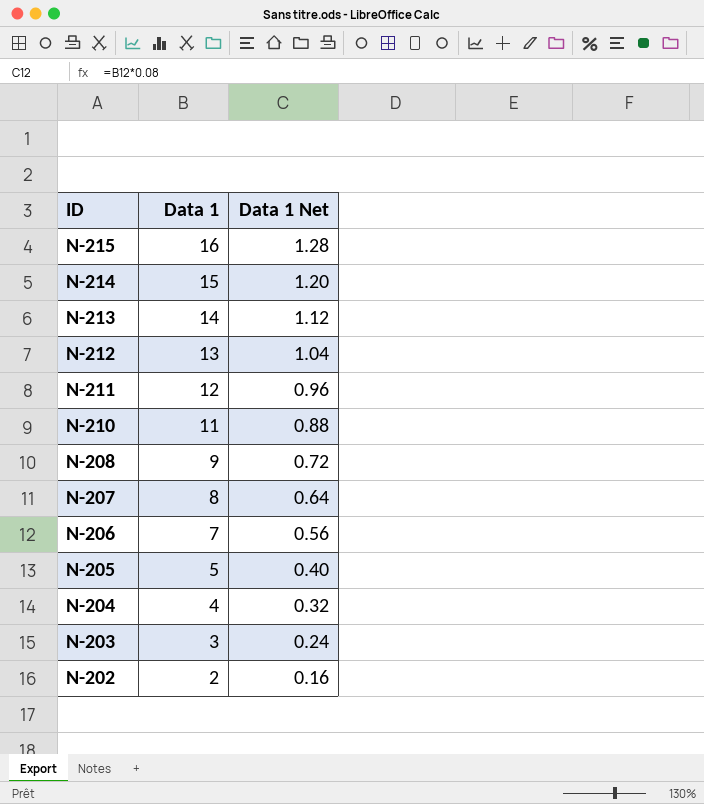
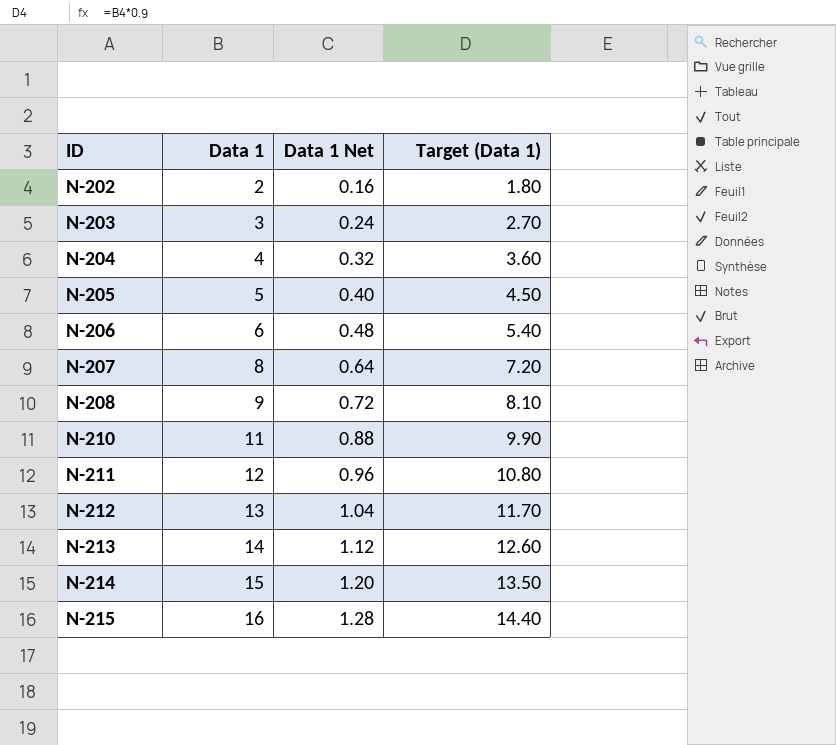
row order: ID descending -> ID ascending
column Target (Data 1) | formula: none -> [Data 1] * 0.9
N-206 | Data 1: 7 -> 6
N-206 | Data 1 Net: 0.56 -> 0.48

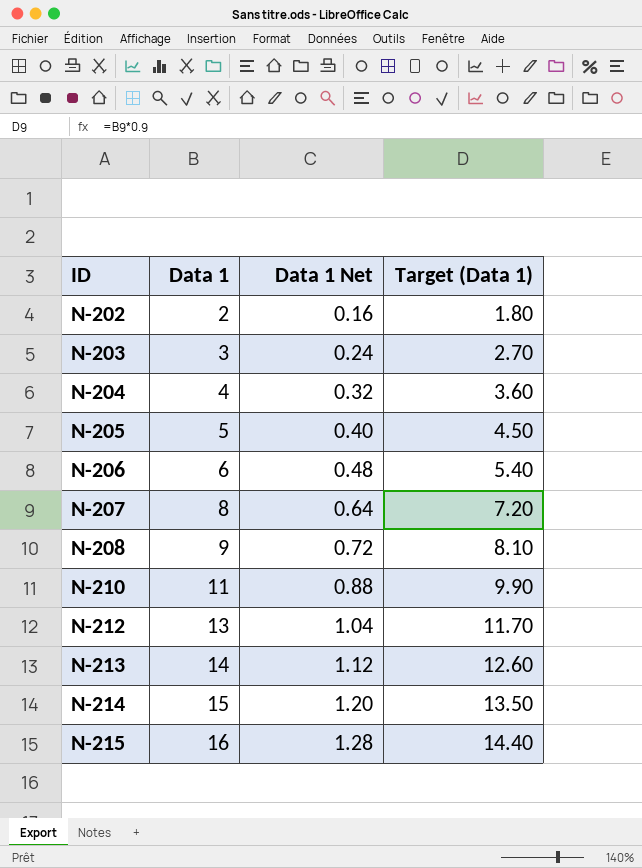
row N-211: 12 | 0.96 | 10.80 -> none

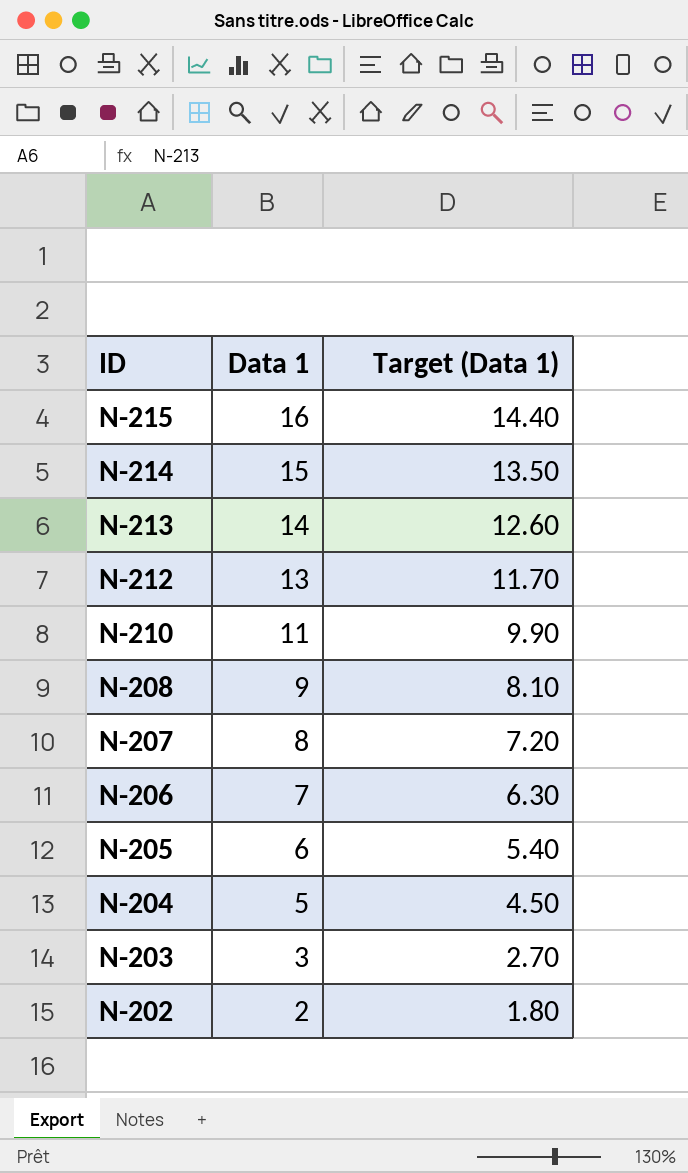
row order: ID ascending -> ID descending
column Data 1 Net | formula: [Data 1] * 0.08 -> none
N-206 | Data 1: 6 -> 7
N-206 | Target (Data 1): 5.40 -> 6.30
N-205 | Data 1: 5 -> 6
N-205 | Target (Data 1): 4.50 -> 5.40
N-204 | Data 1: 4 -> 5
N-204 | Target (Data 1): 3.60 -> 4.50

